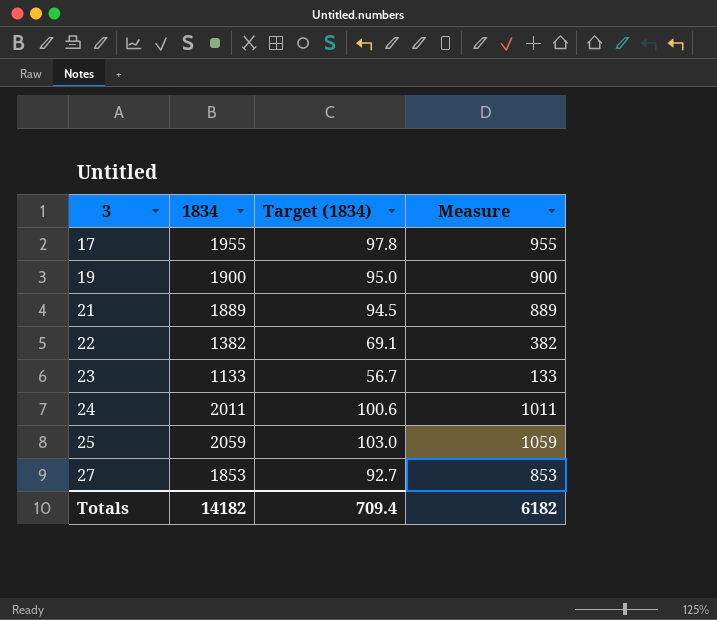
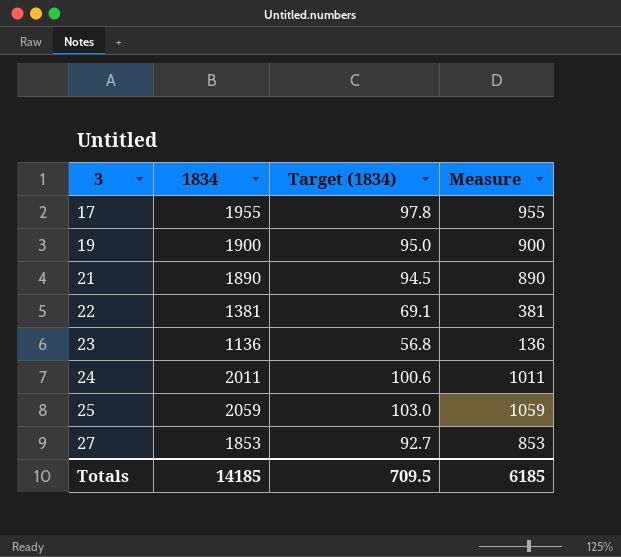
21 | 1834: 1889 -> 1890
21 | Measure: 889 -> 890
22 | 1834: 1382 -> 1381
22 | Measure: 382 -> 381
23 | 1834: 1133 -> 1136
23 | Target (1834): 56.7 -> 56.8
23 | Measure: 133 -> 136
Totals | 1834: 14182 -> 14185
Totals | Target (1834): 709.4 -> 709.5
Totals | Measure: 6182 -> 6185

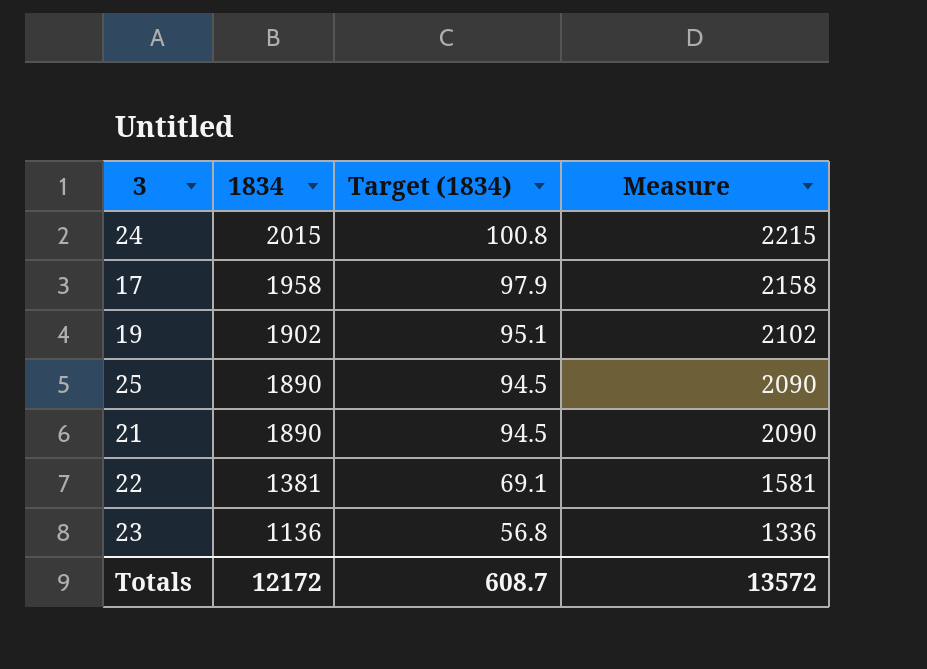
row order: 3 ascending -> 1834 descending
column Measure | formula: [1834] - 1000 -> [1834] + 200
row 27: 1853 | 92.7 | 853 -> none
24 | 1834: 2011 -> 2015
24 | Target (1834): 100.6 -> 100.8
17 | 1834: 1955 -> 1958
17 | Target (1834): 97.8 -> 97.9
19 | 1834: 1900 -> 1902
19 | Target (1834): 95.0 -> 95.1
25 | 1834: 2059 -> 1890
25 | Target (1834): 103.0 -> 94.5
Totals | 1834: 14185 -> 12172
Totals | Target (1834): 709.5 -> 608.7
Totals | Measure: 6185 -> 13572

